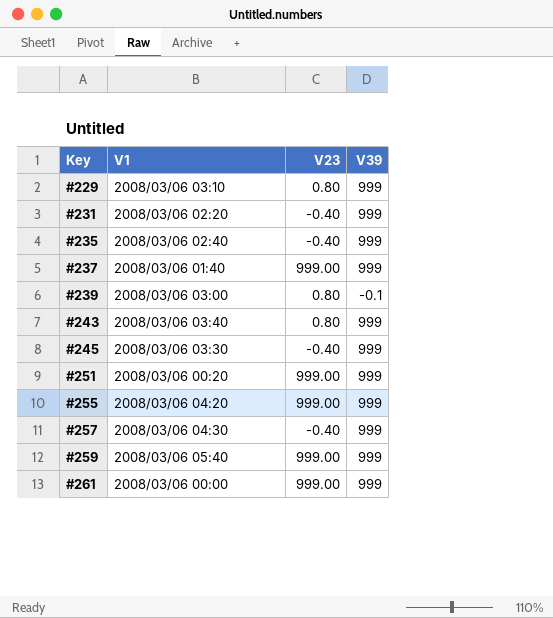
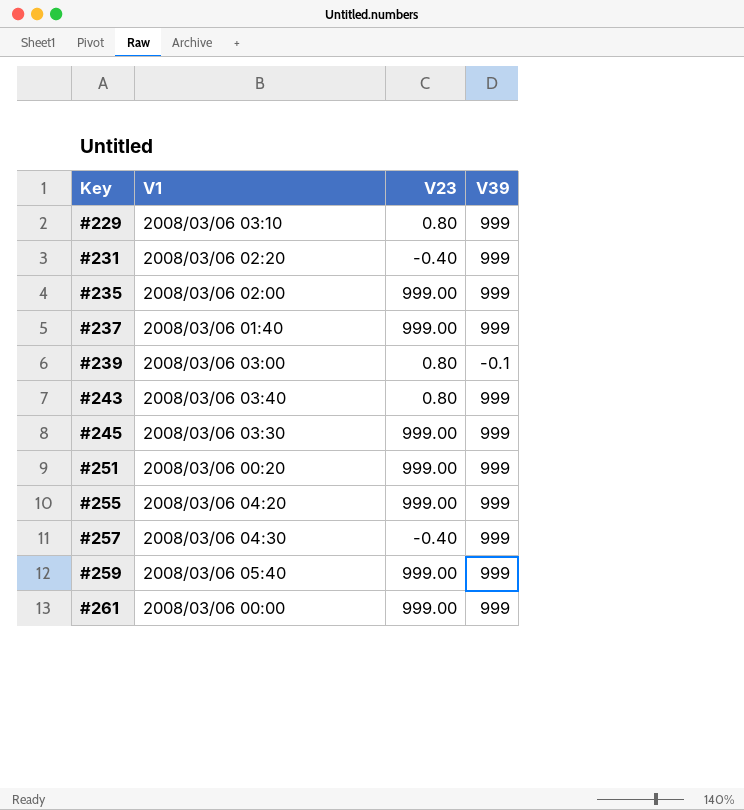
#235 | V1: 2008/03/06 02:40 -> 2008/03/06 02:00
#235 | V23: -0.40 -> 999.00
#245 | V23: -0.40 -> 999.00

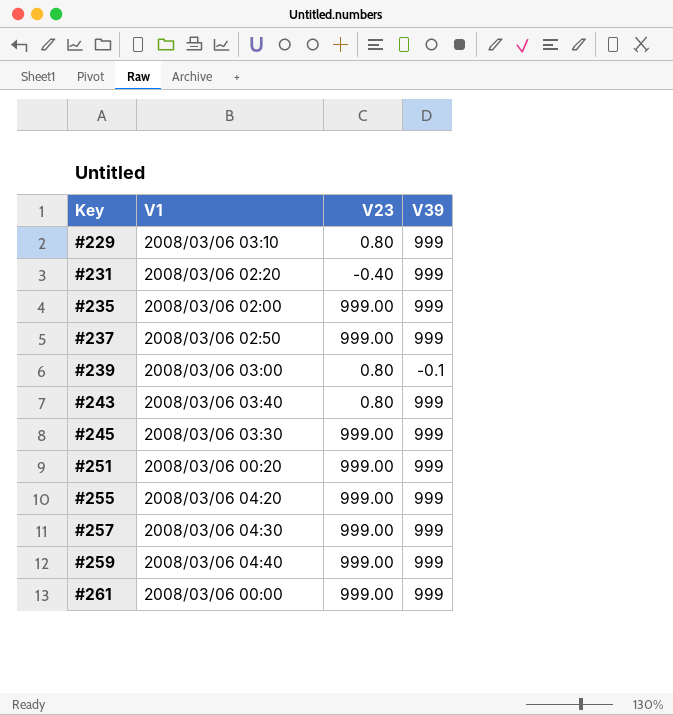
#237 | V1: 2008/03/06 01:40 -> 2008/03/06 02:50
#257 | V23: -0.40 -> 999.00
#259 | V1: 2008/03/06 05:40 -> 2008/03/06 04:40

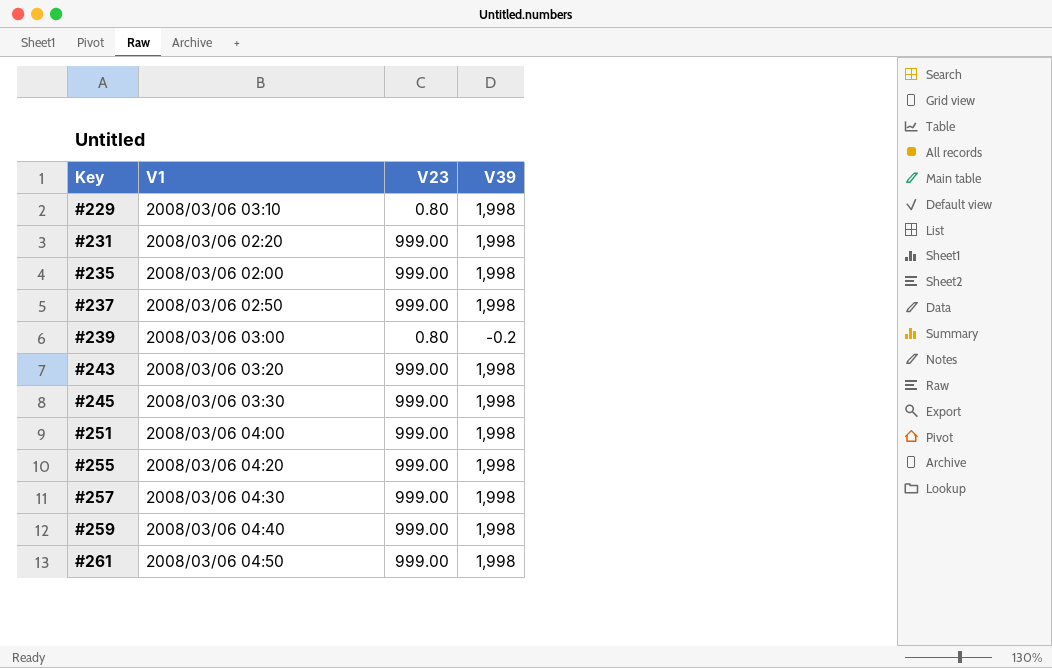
#229 | V39: 999 -> 1,998
#231 | V23: -0.40 -> 999.00
#231 | V39: 999 -> 1,998
#235 | V39: 999 -> 1,998
#237 | V39: 999 -> 1,998
#239 | V39: -0.1 -> -0.2
#243 | V1: 2008/03/06 03:40 -> 2008/03/06 03:20
#243 | V23: 0.80 -> 999.00
#243 | V39: 999 -> 1,998
#245 | V39: 999 -> 1,998
#251 | V1: 2008/03/06 00:20 -> 2008/03/06 04:00
#251 | V39: 999 -> 1,998
#255 | V39: 999 -> 1,998
#257 | V39: 999 -> 1,998
#259 | V39: 999 -> 1,998
#261 | V1: 2008/03/06 00:00 -> 2008/03/06 04:50
#261 | V39: 999 -> 1,998

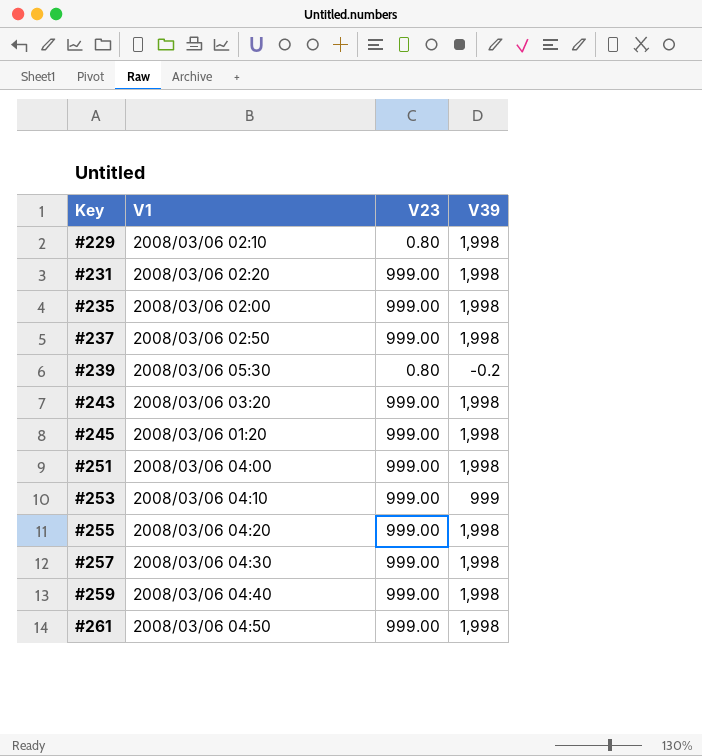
#229 | V1: 2008/03/06 03:10 -> 2008/03/06 02:10
#239 | V1: 2008/03/06 03:00 -> 2008/03/06 05:30
#245 | V1: 2008/03/06 03:30 -> 2008/03/06 01:20
row #253: none -> 2008/03/06 04:10 | 999.00 | 999

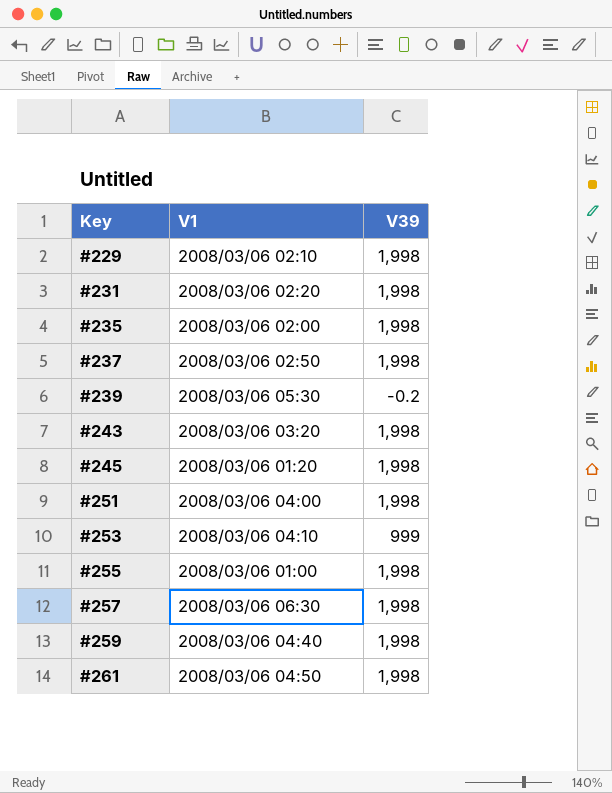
column V23 | position: 3 -> none
#255 | V1: 2008/03/06 04:20 -> 2008/03/06 01:00
#257 | V1: 2008/03/06 04:30 -> 2008/03/06 06:30

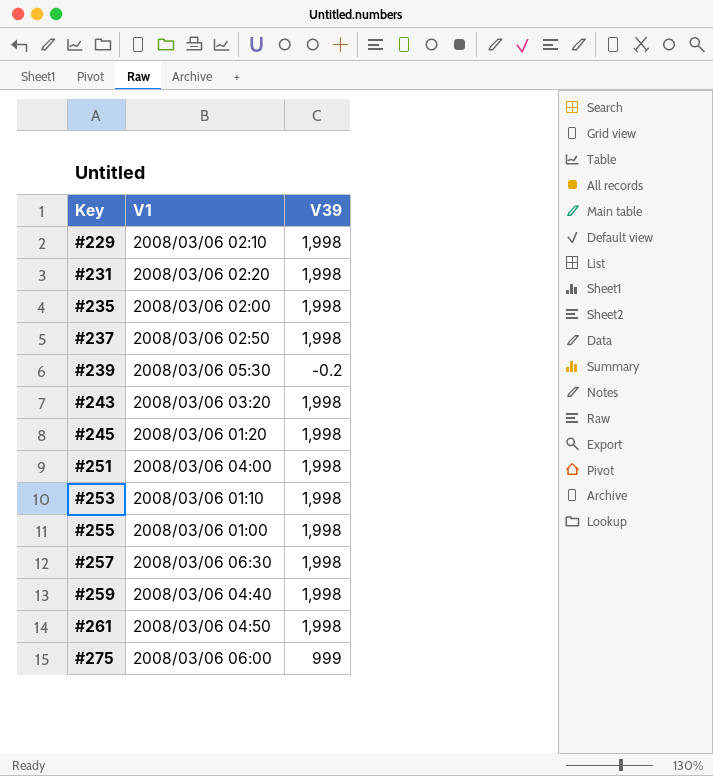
#253 | V1: 2008/03/06 04:10 -> 2008/03/06 01:10
#253 | V39: 999 -> 1,998
row #275: none -> 2008/03/06 06:00 | 999

